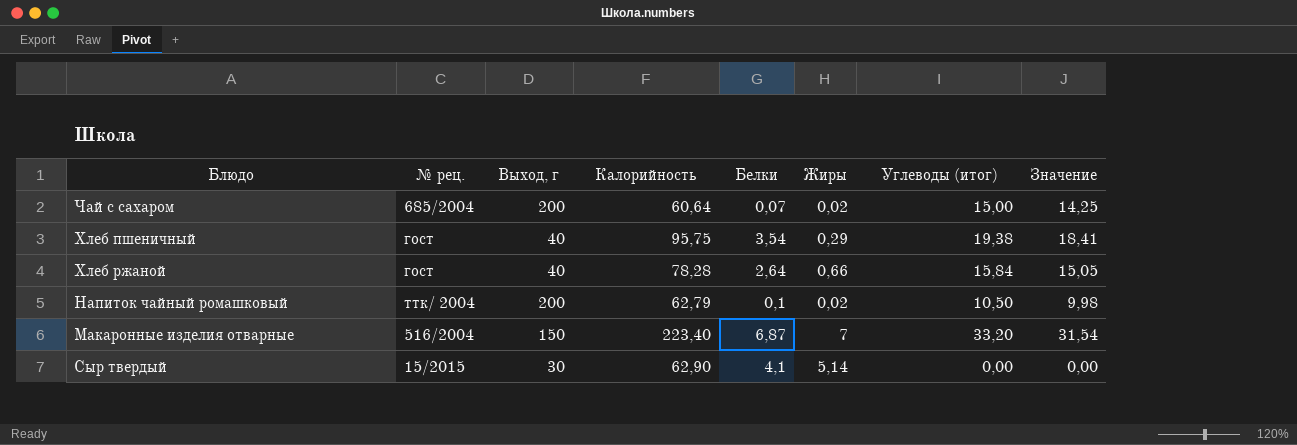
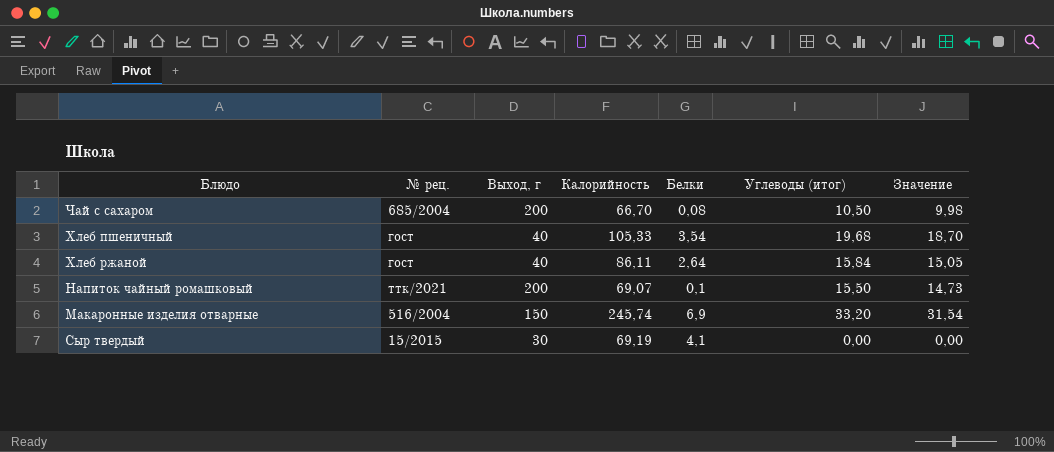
column Жиры | position: 6 -> none
Чай с сахаром | Калорийность: 60,64 -> 66,70
Чай с сахаром | Белки: 0,07 -> 0,08
Чай с сахаром | Углеводы (итог): 15,00 -> 10,50
Чай с сахаром | Значение: 14,25 -> 9,98
Хлеб пшеничный | Калорийность: 95,75 -> 105,33
Хлеб пшеничный | Углеводы (итог): 19,38 -> 19,68
Хлеб пшеничный | Значение: 18,41 -> 18,70
Хлеб ржаной | Калорийность: 78,28 -> 86,11
Напиток чайный ромашковый | № рец.: ттк/ 2004 -> ттк/2021
Напиток чайный ромашковый | Калорийность: 62,79 -> 69,07
Напиток чайный ромашковый | Углеводы (итог): 10,50 -> 15,50
Напиток чайный ромашковый | Значение: 9,98 -> 14,73
Макаронные изделия отварные | Калорийность: 223,40 -> 245,74
Макаронные изделия отварные | Белки: 6,87 -> 6,9
Сыр твердый | Калорийность: 62,90 -> 69,19

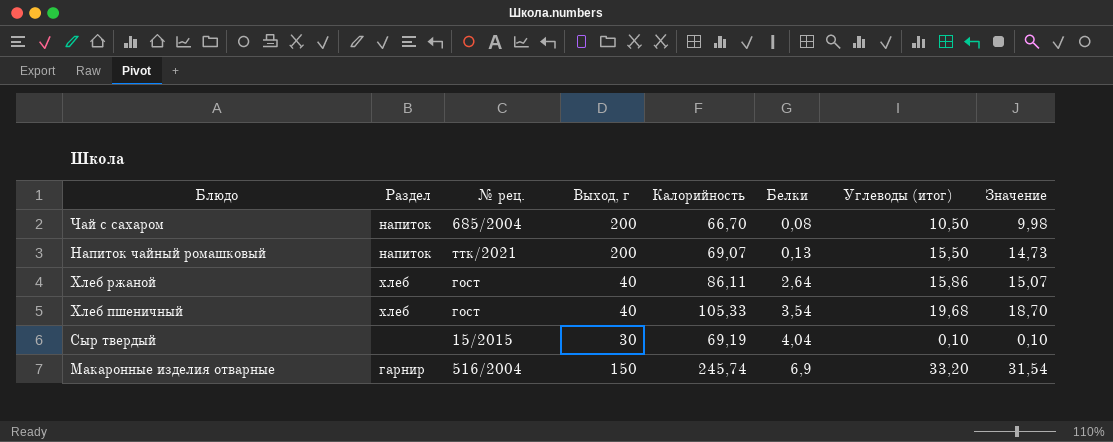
row order: none -> Белки ascending
column Раздел | position: none -> 2
Напиток чайный ромашковый | Белки: 0,1 -> 0,13
Хлеб ржаной | Углеводы (итог): 15,84 -> 15,86
Хлеб ржаной | Значение: 15,05 -> 15,07
Сыр твердый | Белки: 4,1 -> 4,04
Сыр твердый | Углеводы (итог): 0,00 -> 0,10
Сыр твердый | Значение: 0,00 -> 0,10

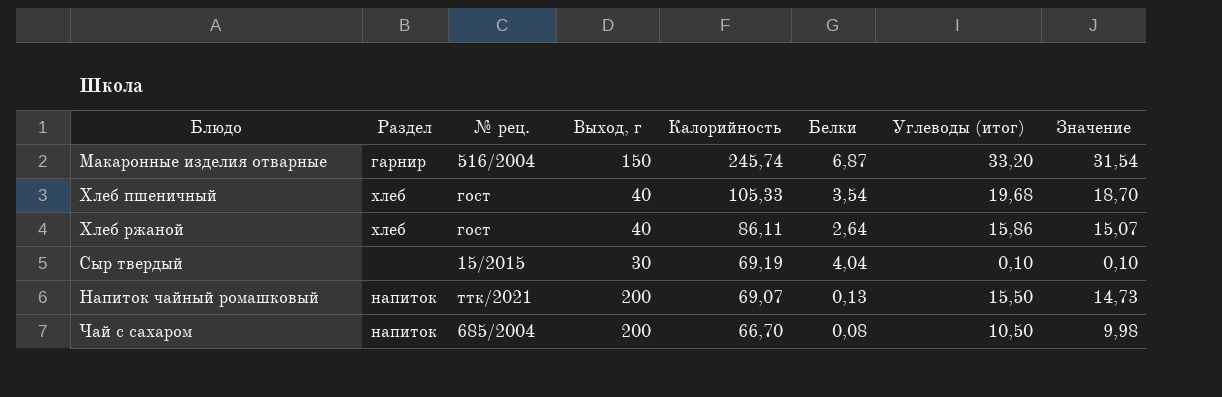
row order: Белки ascending -> Калорийность descending
Макаронные изделия отварные | Белки: 6,9 -> 6,87

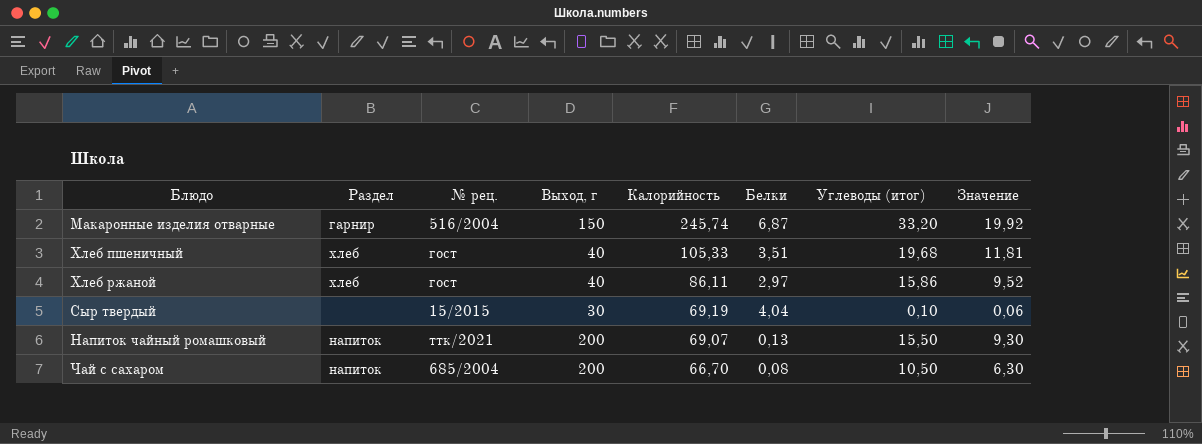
column Значение | formula: [Углеводы (итог)] * 0,95 -> [Углеводы (итог)] * 0,6
Хлеб пшеничный | Белки: 3,54 -> 3,51
Хлеб ржаной | Белки: 2,64 -> 2,97

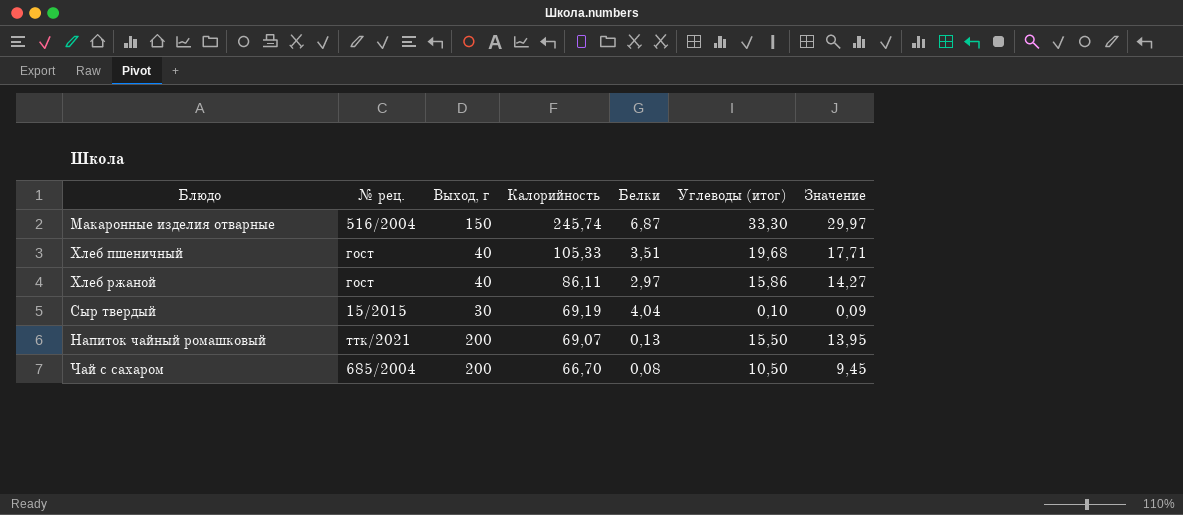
column Раздел | position: 2 -> none
column Значение | formula: [Углеводы (итог)] * 0,6 -> [Углеводы (итог)] * 0,9
Макаронные изделия отварные | Углеводы (итог): 33,20 -> 33,30

